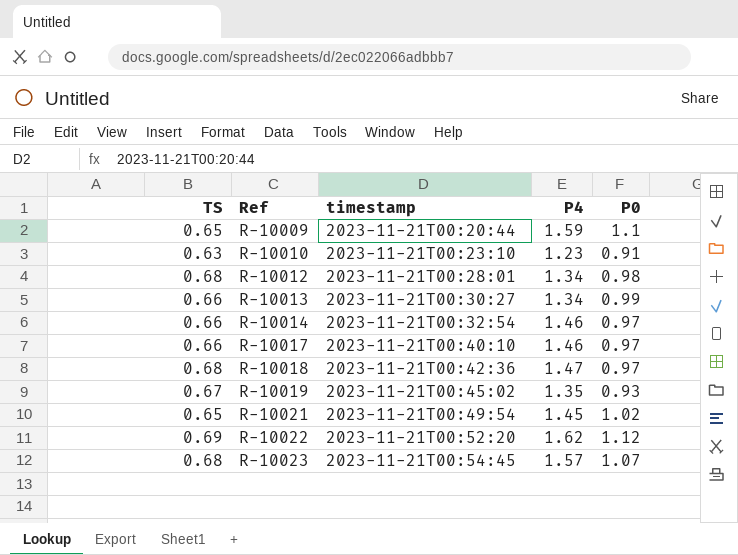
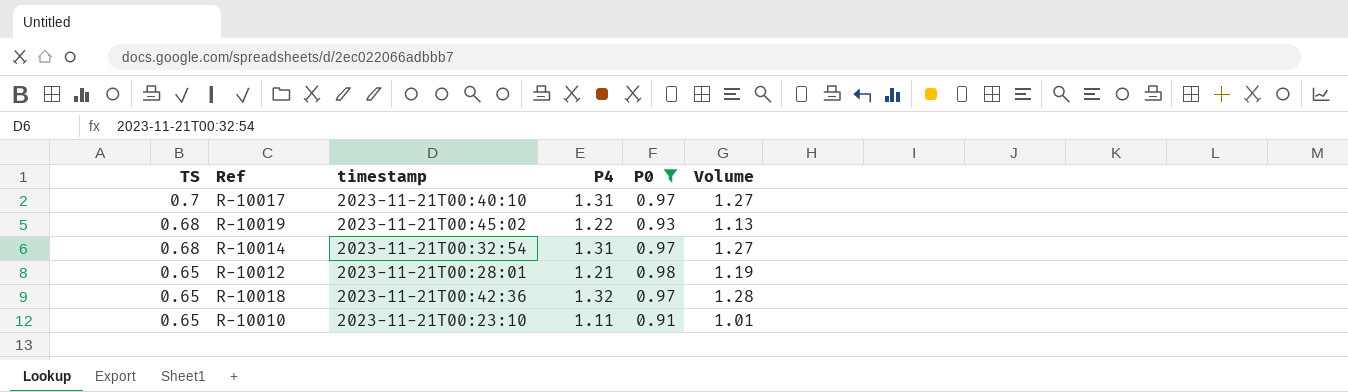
filter: none -> P0 <= 0.98
row order: Ref ascending -> TS descending
column Volume | formula: none -> [P4] * [P0]
R-10017 | TS: 0.66 -> 0.7
R-10017 | P4: 1.46 -> 1.31
R-10019 | TS: 0.67 -> 0.68
R-10019 | P4: 1.35 -> 1.22
R-10014 | TS: 0.66 -> 0.68
R-10014 | P4: 1.46 -> 1.31
R-10012 | TS: 0.68 -> 0.65
R-10012 | P4: 1.34 -> 1.21
R-10018 | TS: 0.68 -> 0.65
R-10018 | P4: 1.47 -> 1.32
R-10010 | TS: 0.63 -> 0.65
R-10010 | P4: 1.23 -> 1.11

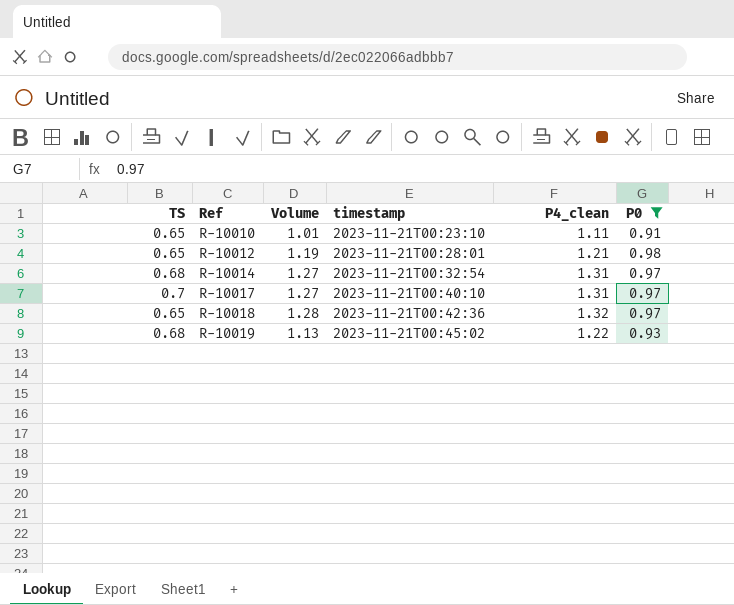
row order: TS descending -> Ref ascending
column Volume | position: 6 -> 3
column name: P4 -> P4_clean

